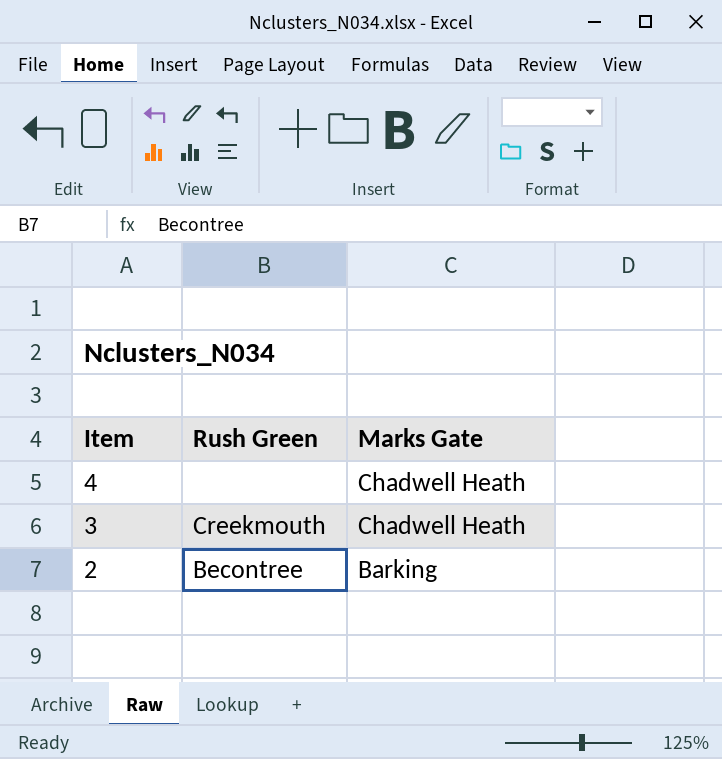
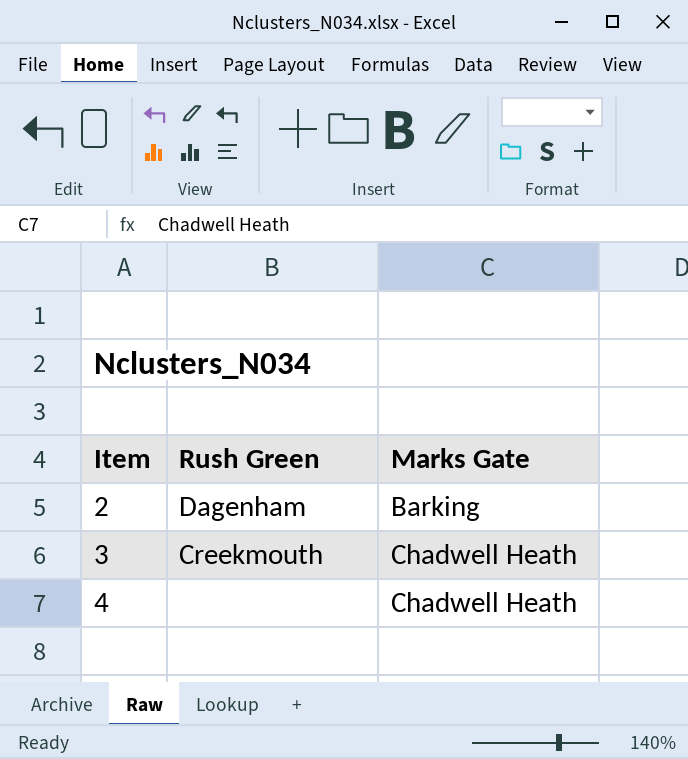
row order: Item descending -> Item ascending
2 | Rush Green: Becontree -> Dagenham

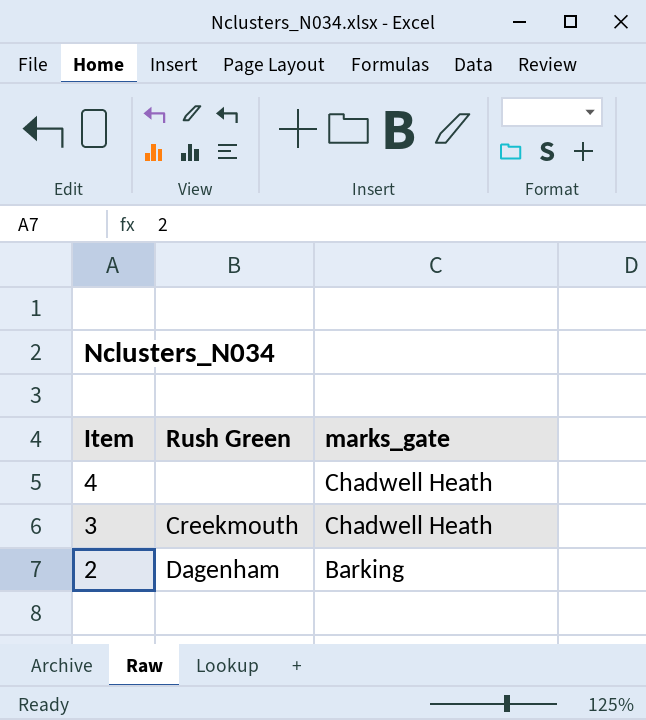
row order: Item ascending -> Item descending
column name: Marks Gate -> marks_gate

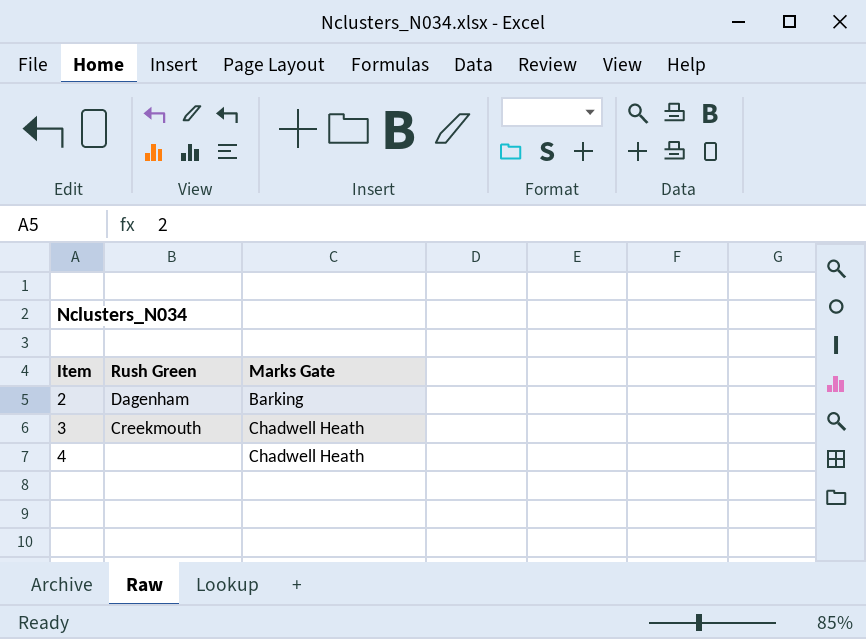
row order: Item descending -> Item ascending
column name: marks_gate -> Marks Gate

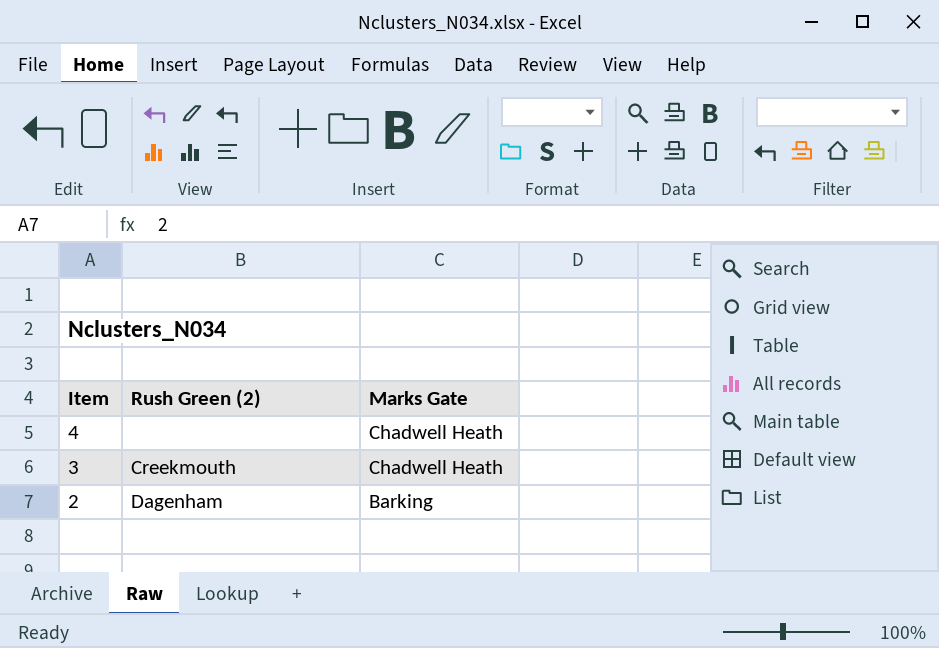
row order: Item ascending -> Item descending
column name: Rush Green -> Rush Green (2)

